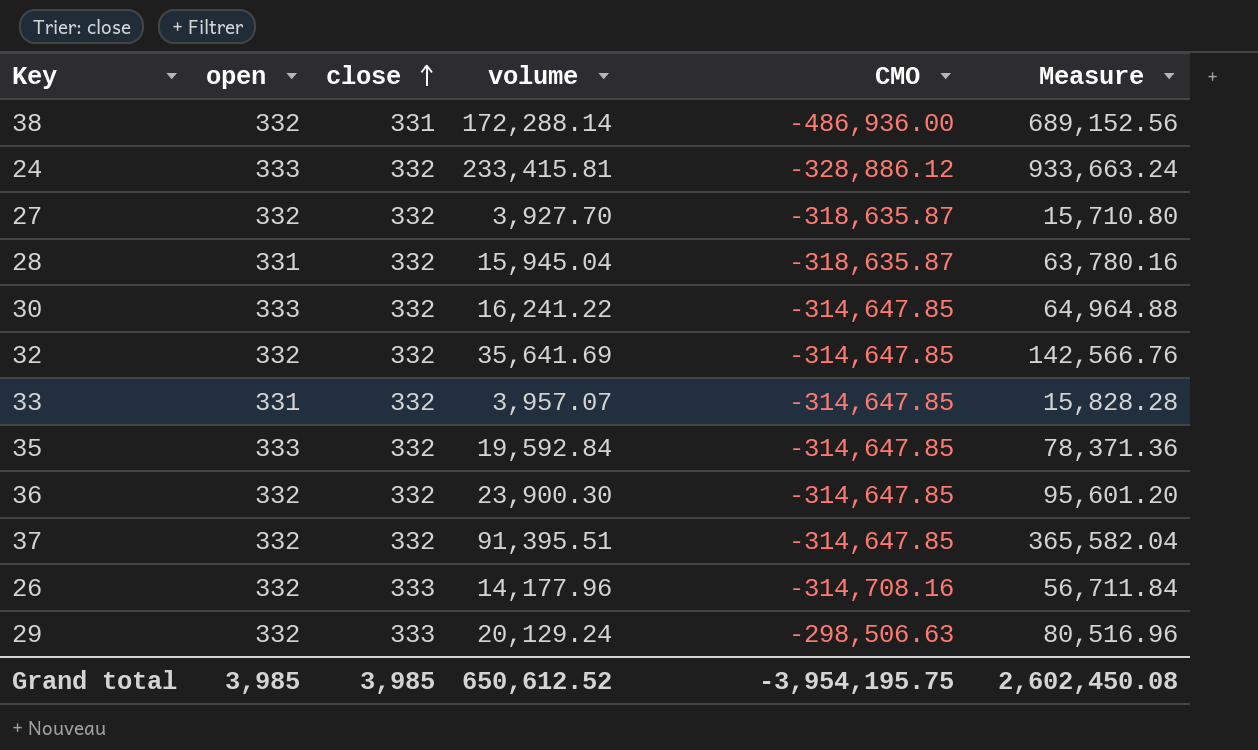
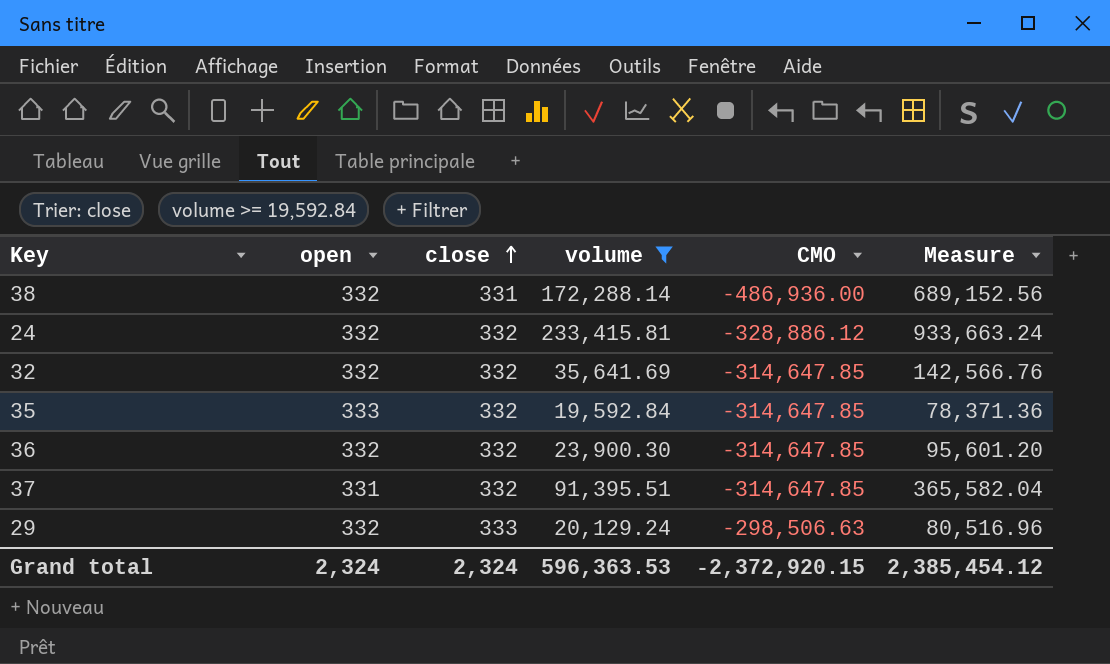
filter: none -> volume >= 19,592.84
24 | open: 333 -> 332
37 | open: 332 -> 331
Grand total | open: 3,985 -> 2,324
Grand total | close: 3,985 -> 2,324
Grand total | volume: 650,612.52 -> 596,363.53
Grand total | CMO: -3,954,195.75 -> -2,372,920.15
Grand total | Measure: 2,602,450.08 -> 2,385,454.12

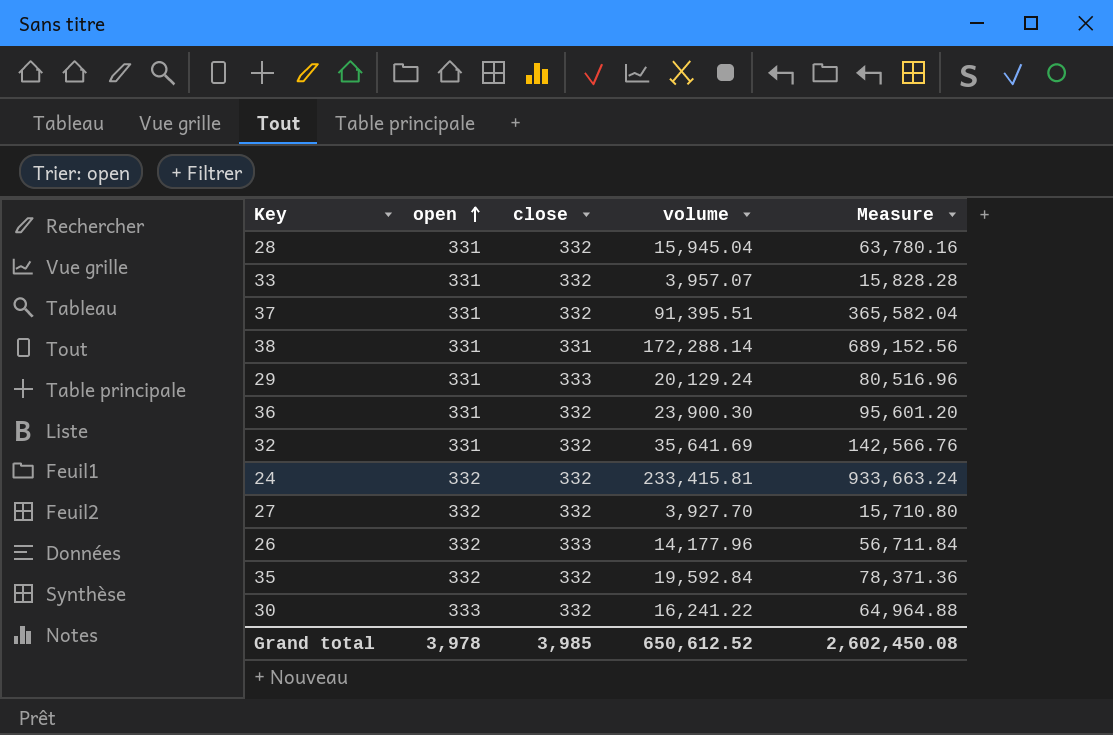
filter: volume >= 19,592.84 -> none
row order: close ascending -> open ascending
column CMO | position: 5 -> none
38 | open: 332 -> 331
29 | open: 332 -> 331
36 | open: 332 -> 331
32 | open: 332 -> 331
35 | open: 333 -> 332
Grand total | open: 2,324 -> 3,978
Grand total | close: 2,324 -> 3,985
Grand total | volume: 596,363.53 -> 650,612.52
Grand total | Measure: 2,385,454.12 -> 2,602,450.08

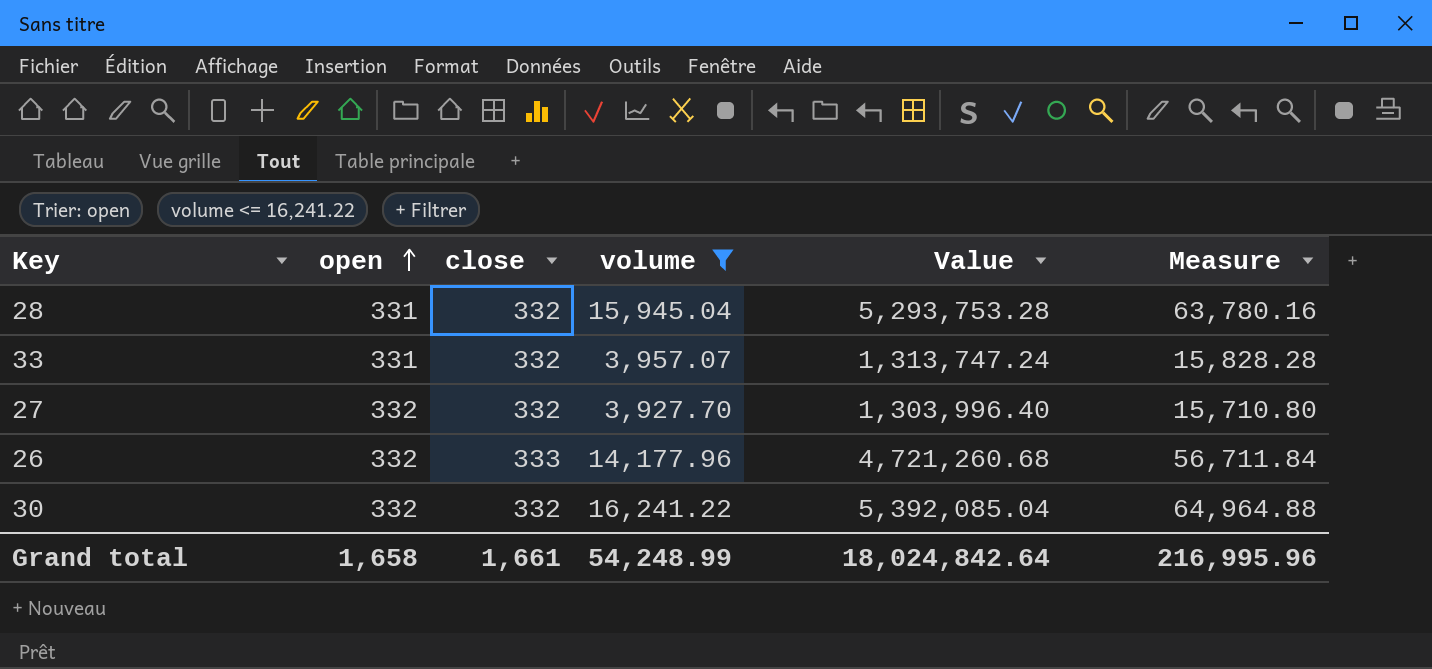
filter: none -> volume <= 16,241.22
column Value | formula: none -> [close] * [volume]
30 | open: 333 -> 332
Grand total | open: 3,978 -> 1,658
Grand total | close: 3,985 -> 1,661
Grand total | volume: 650,612.52 -> 54,248.99
Grand total | Measure: 2,602,450.08 -> 216,995.96

